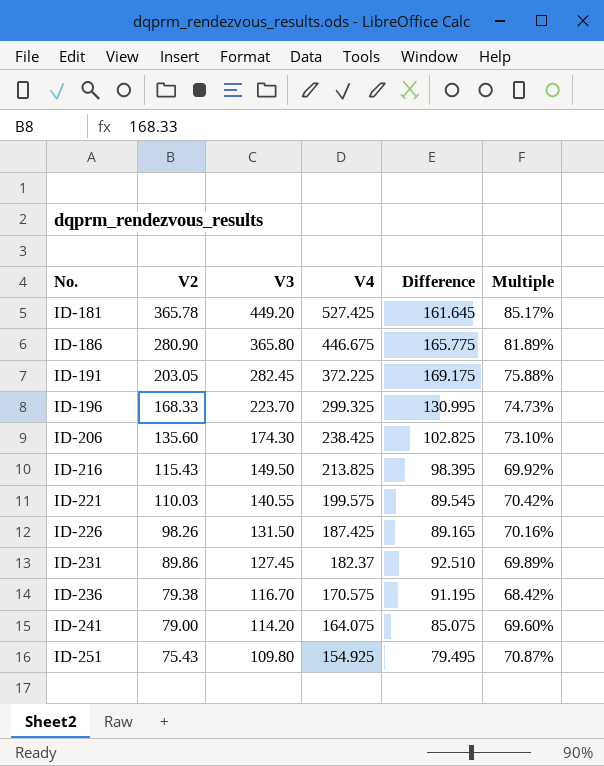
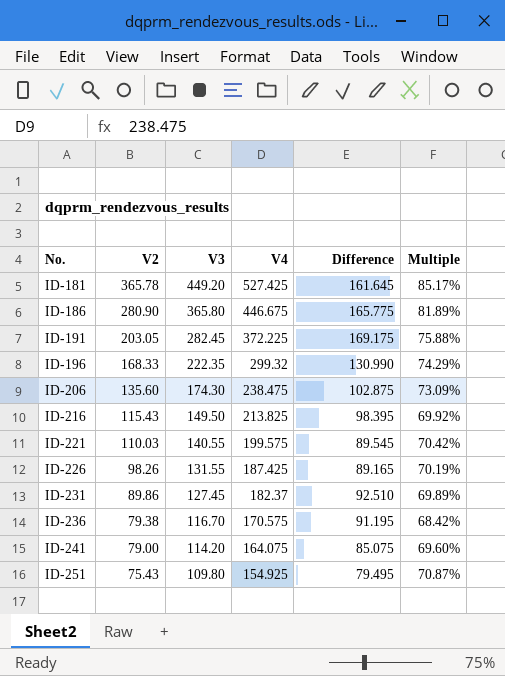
ID-196 | V3: 223.70 -> 222.35
ID-196 | V4: 299.325 -> 299.32
ID-196 | Difference: 130.995 -> 130.990
ID-196 | Multiple: 74.73% -> 74.29%
ID-206 | V4: 238.425 -> 238.475
ID-206 | Difference: 102.825 -> 102.875
ID-206 | Multiple: 73.10% -> 73.09%
ID-226 | V3: 131.50 -> 131.55
ID-226 | Multiple: 70.16% -> 70.19%

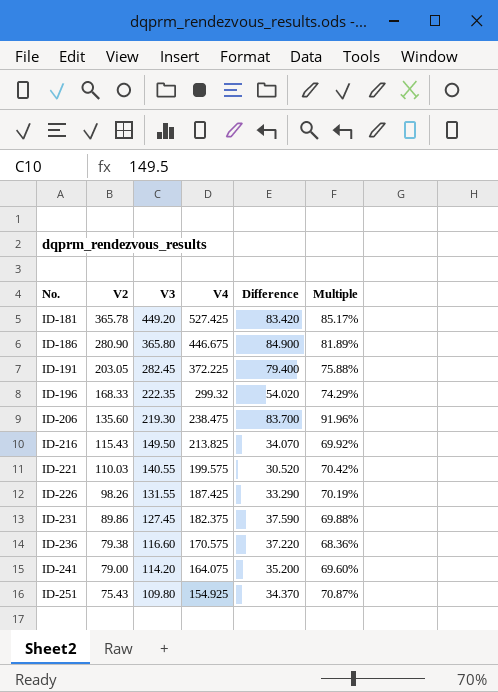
column Difference | formula: [V4] - [V2] -> [V3] - [V2]
ID-206 | V3: 174.30 -> 219.30
ID-206 | Multiple: 73.09% -> 91.96%
ID-231 | V4: 182.37 -> 182.375
ID-231 | Multiple: 69.89% -> 69.88%
ID-236 | V3: 116.70 -> 116.60
ID-236 | Multiple: 68.42% -> 68.36%

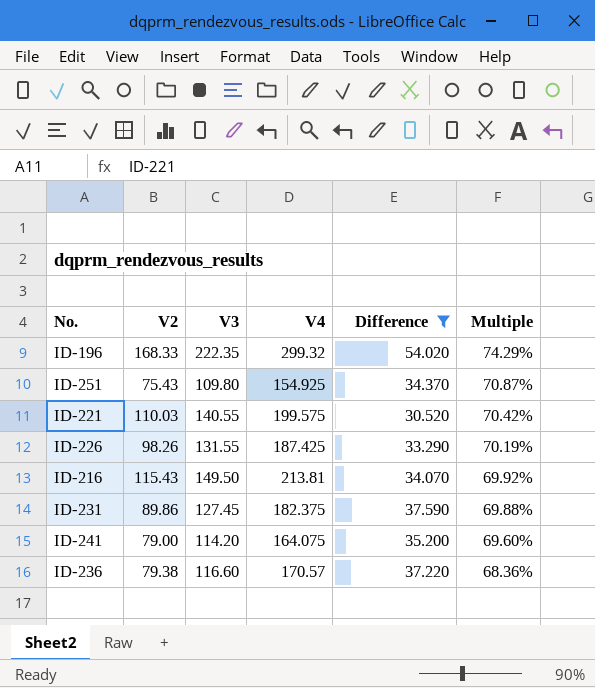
filter: none -> Difference <= 54.020
row order: No. ascending -> Multiple descending
ID-216 | V4: 213.825 -> 213.81
ID-236 | V4: 170.575 -> 170.57

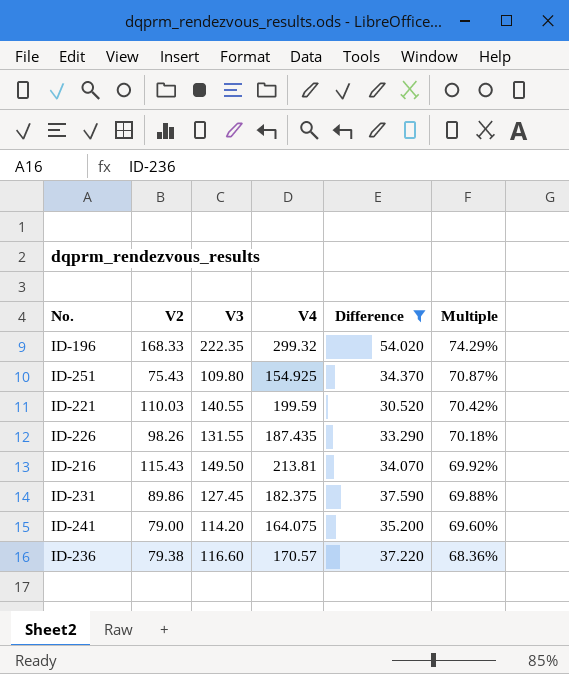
ID-221 | V4: 199.575 -> 199.59
ID-226 | V4: 187.425 -> 187.435
ID-226 | Multiple: 70.19% -> 70.18%

